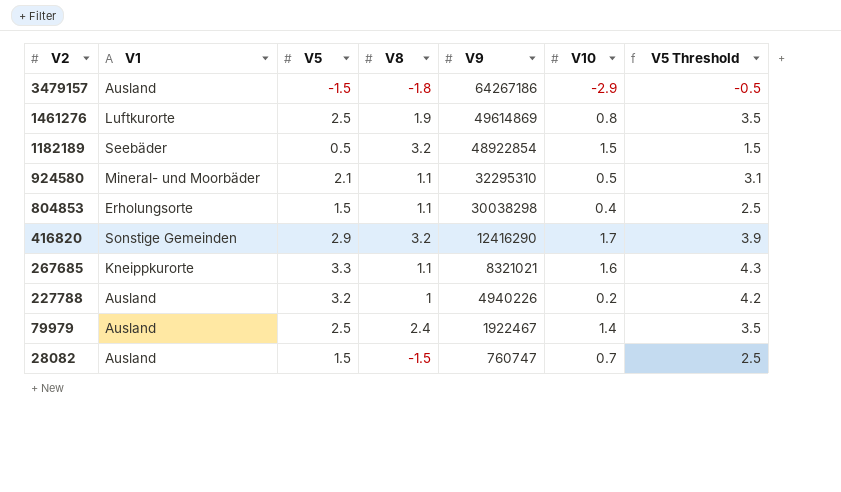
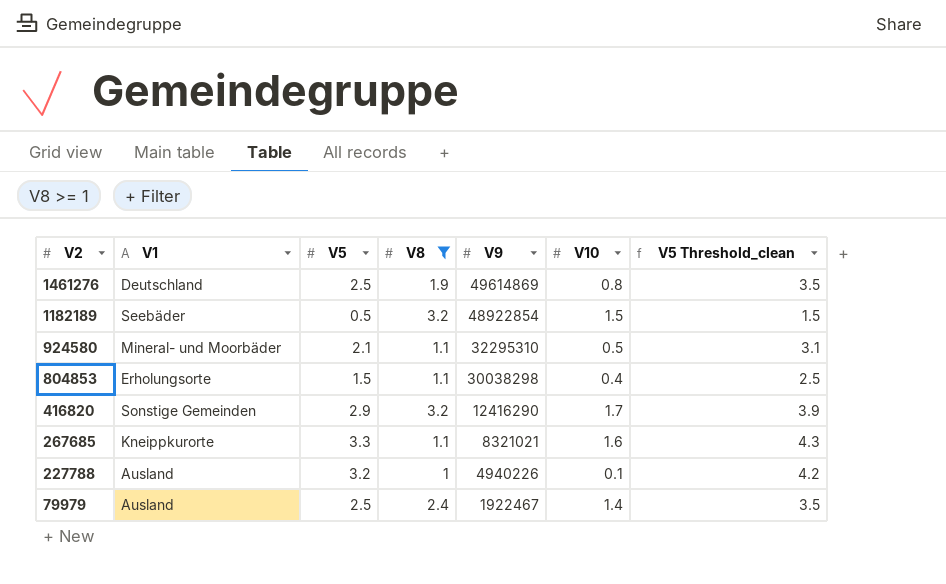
filter: none -> V8 >= 1
column name: V5 Threshold -> V5 Threshold_clean
1461276 | V1: Luftkurorte -> Deutschland
227788 | V10: 0.2 -> 0.1

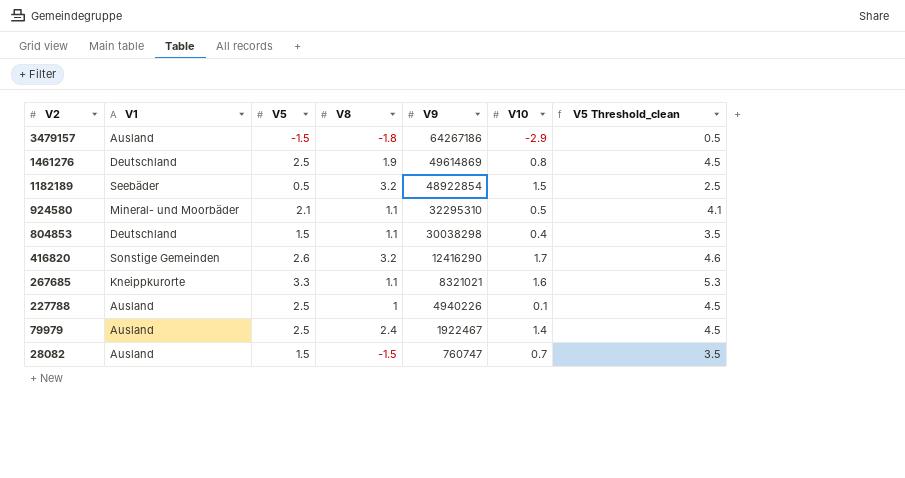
filter: V8 >= 1 -> none
column V5 Threshold_clean | formula: [V5] + 1 -> [V5] + 2
804853 | V1: Erholungsorte -> Deutschland
416820 | V5: 2.9 -> 2.6
227788 | V5: 3.2 -> 2.5

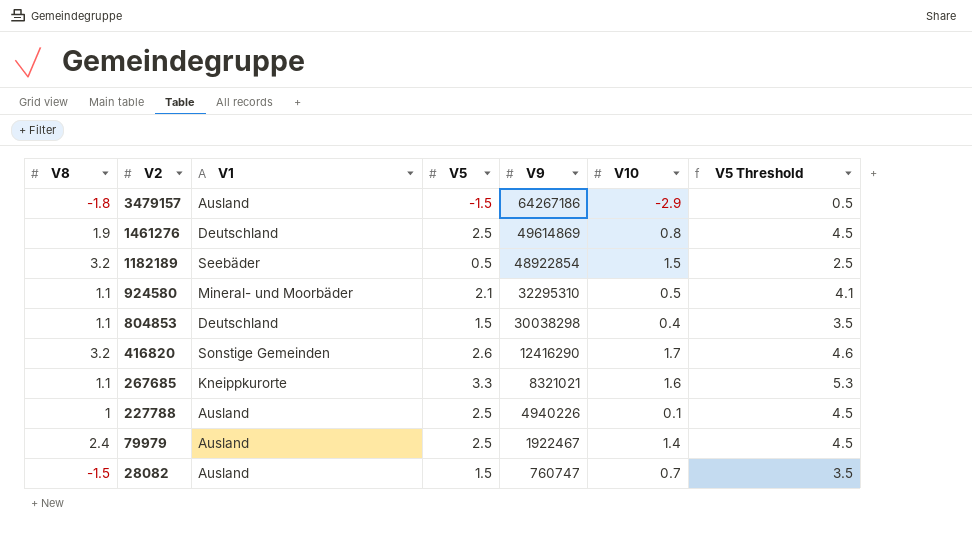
column V8 | position: 4 -> 1
column name: V5 Threshold_clean -> V5 Threshold

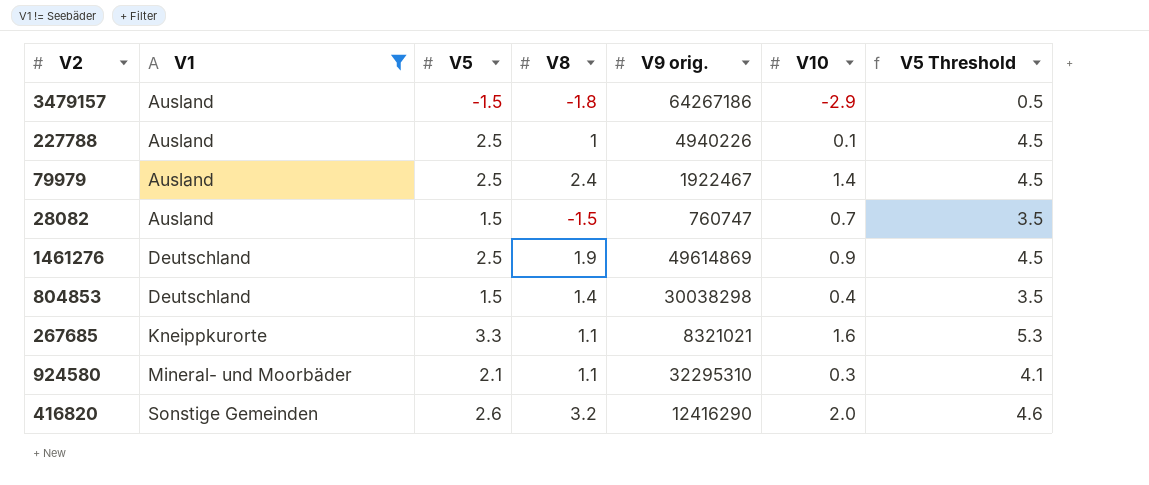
filter: none -> V1 != Seebäder
row order: V2 descending -> V1 ascending
column V8 | position: 1 -> 4
column name: V9 -> V9 orig.
1461276 | V10: 0.8 -> 0.9
804853 | V8: 1.1 -> 1.4
924580 | V10: 0.5 -> 0.3
416820 | V10: 1.7 -> 2.0

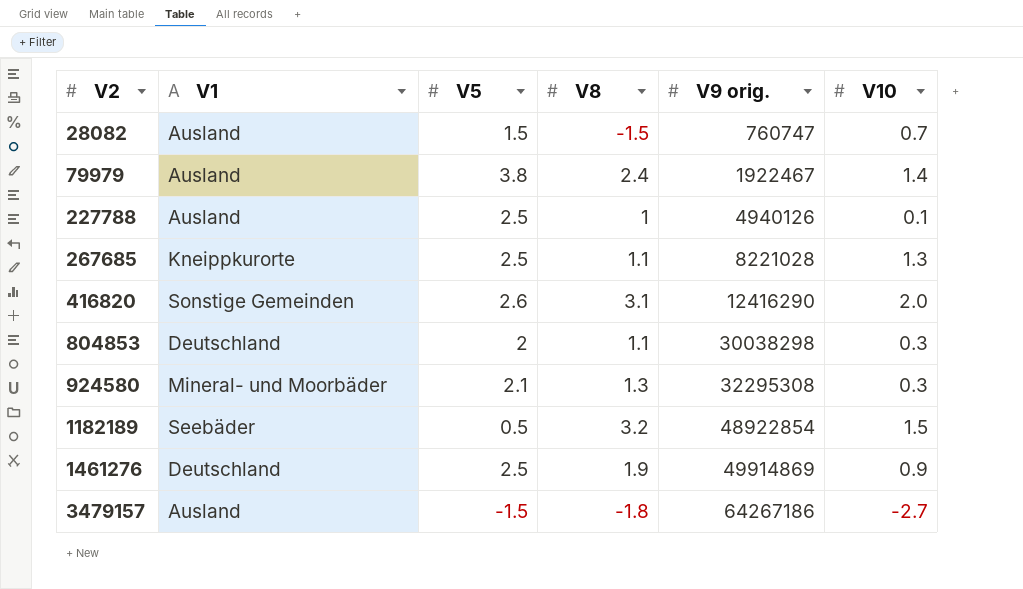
filter: V1 != Seebäder -> none
row order: V1 ascending -> V2 ascending
column V5 Threshold | formula: [V5] + 2 -> none
79979 | V5: 2.5 -> 3.8
227788 | V9 orig.: 4940226 -> 4940126
267685 | V5: 3.3 -> 2.5
267685 | V9 orig.: 8321021 -> 8221028
267685 | V10: 1.6 -> 1.3
416820 | V8: 3.2 -> 3.1
804853 | V5: 1.5 -> 2
804853 | V8: 1.4 -> 1.1
804853 | V10: 0.4 -> 0.3
924580 | V8: 1.1 -> 1.3
924580 | V9 orig.: 32295310 -> 32295308
1461276 | V9 orig.: 49614869 -> 49914869
3479157 | V10: -2.9 -> -2.7

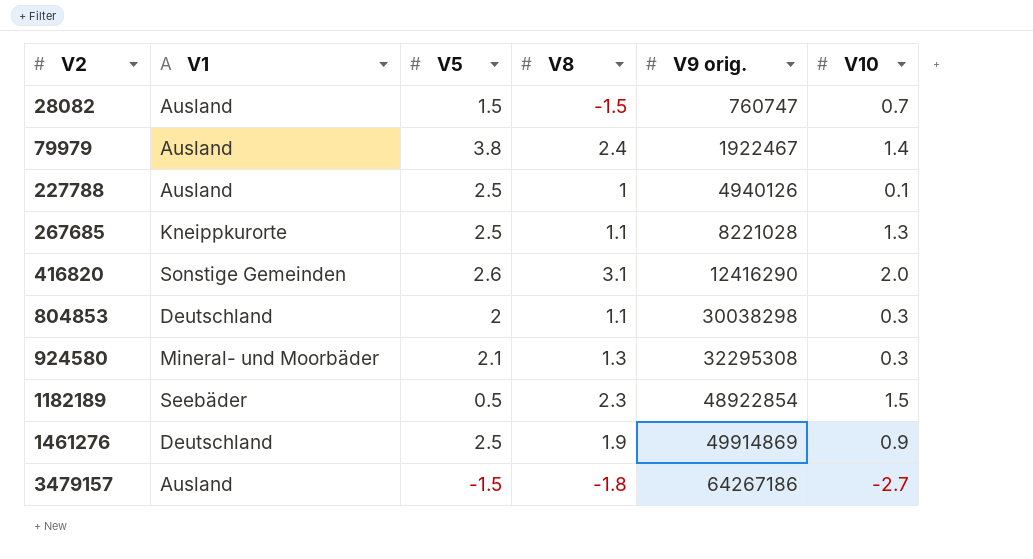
1182189 | V8: 3.2 -> 2.3

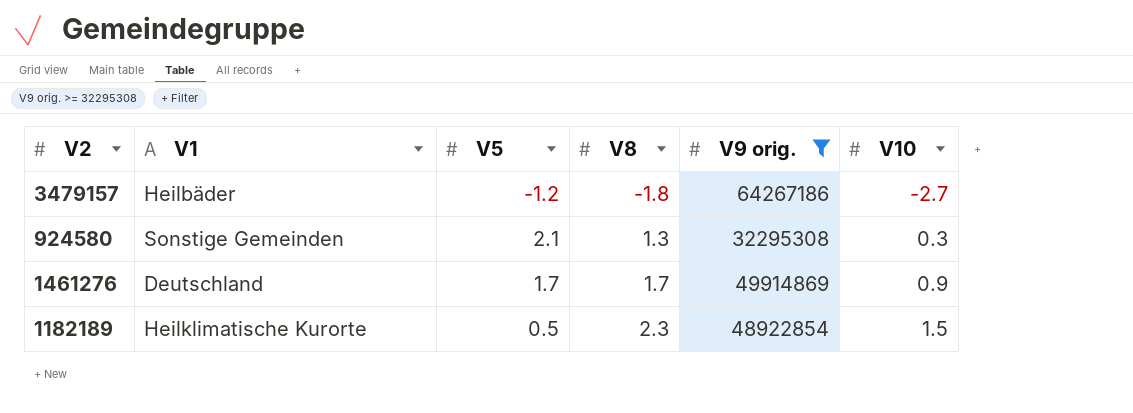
filter: none -> V9 orig. >= 32295308
row order: V2 ascending -> V8 ascending
3479157 | V1: Ausland -> Heilbäder
3479157 | V5: -1.5 -> -1.2
924580 | V1: Mineral- und Moorbäder -> Sonstige Gemeinden
1461276 | V5: 2.5 -> 1.7
1461276 | V8: 1.9 -> 1.7
1182189 | V1: Seebäder -> Heilklimatische Kurorte

